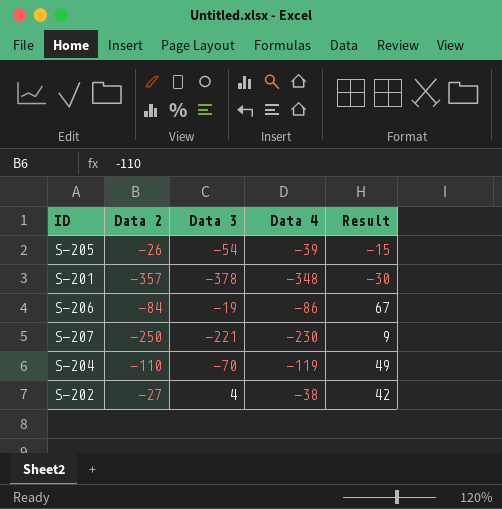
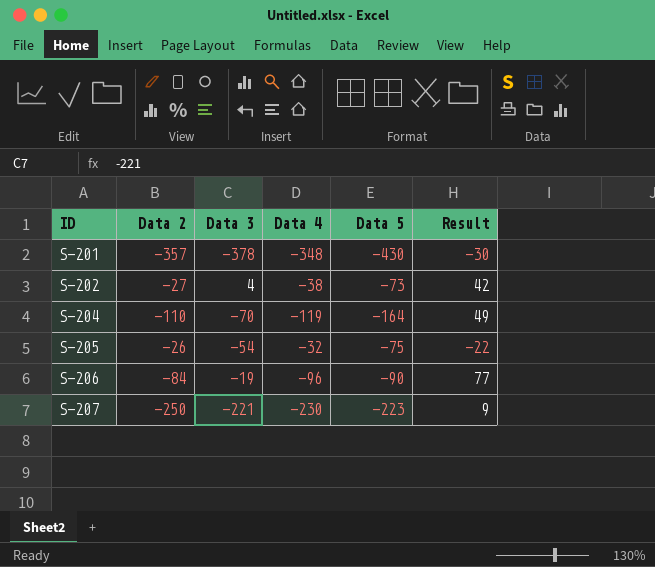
row order: none -> ID ascending
column Data 5 | position: none -> 5
S-205 | Data 4: -39 -> -32
S-205 | Result: -15 -> -22
S-206 | Data 4: -86 -> -96
S-206 | Result: 67 -> 77

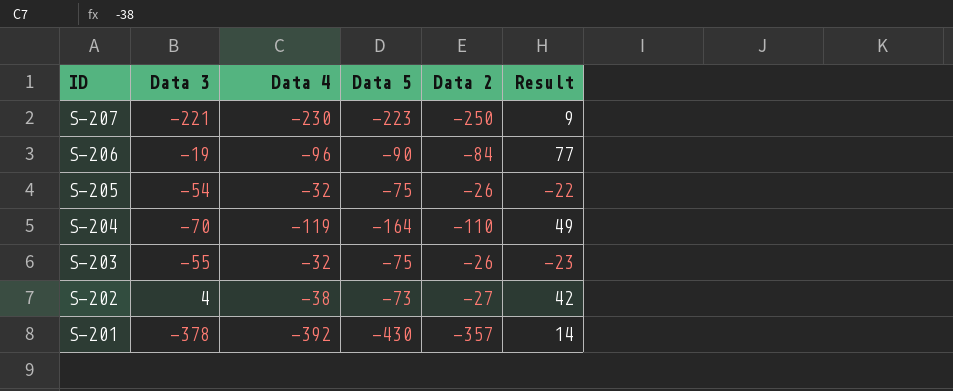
row order: ID ascending -> ID descending
column Data 2 | position: 2 -> 5
row S-203: none -> -55 | -32 | -75 | -26 | -23
S-201 | Data 4: -348 -> -392
S-201 | Result: -30 -> 14

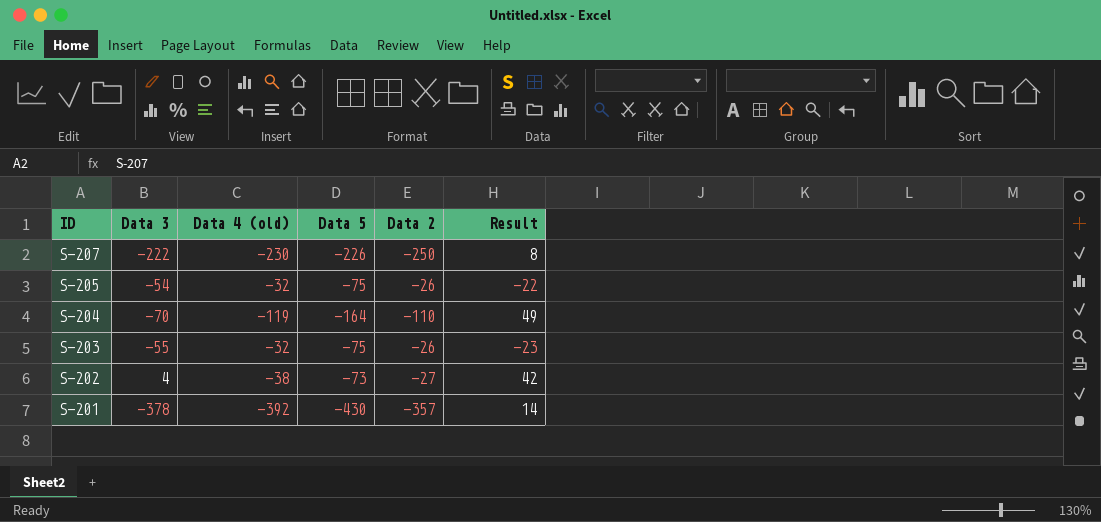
column name: Data 4 -> Data 4 (old)
row S-206: -19 | -96 | -90 | -84 | 77 -> none
S-207 | Data 3: -221 -> -222
S-207 | Data 5: -223 -> -226
S-207 | Result: 9 -> 8

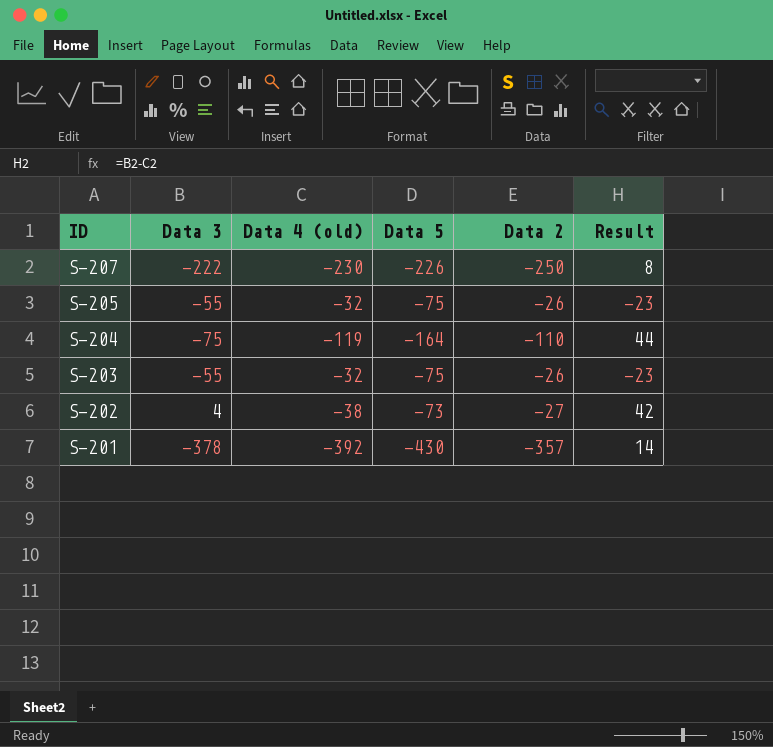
S-205 | Data 3: -54 -> -55
S-205 | Result: -22 -> -23
S-204 | Data 3: -70 -> -75
S-204 | Result: 49 -> 44

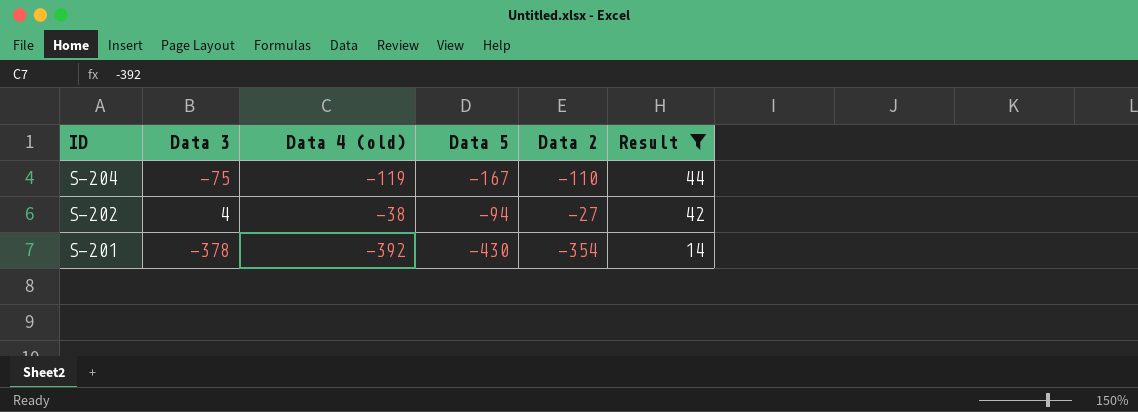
filter: none -> Result >= 14
S-204 | Data 5: -164 -> -167
S-202 | Data 5: -73 -> -94
S-201 | Data 2: -357 -> -354

